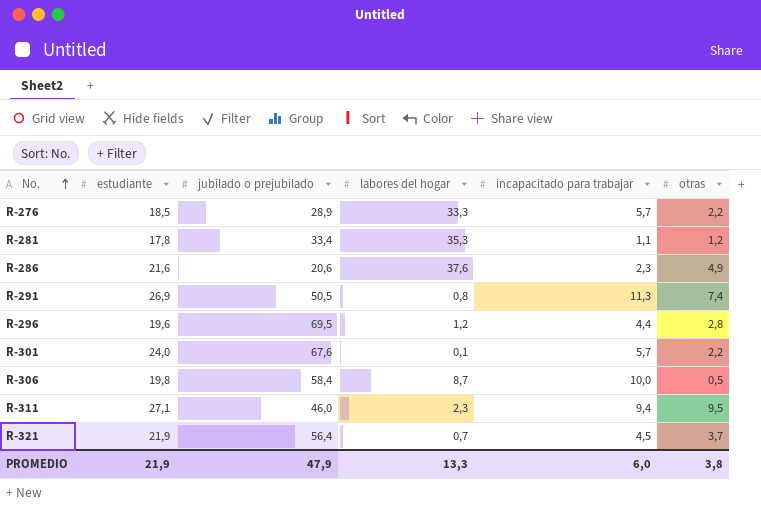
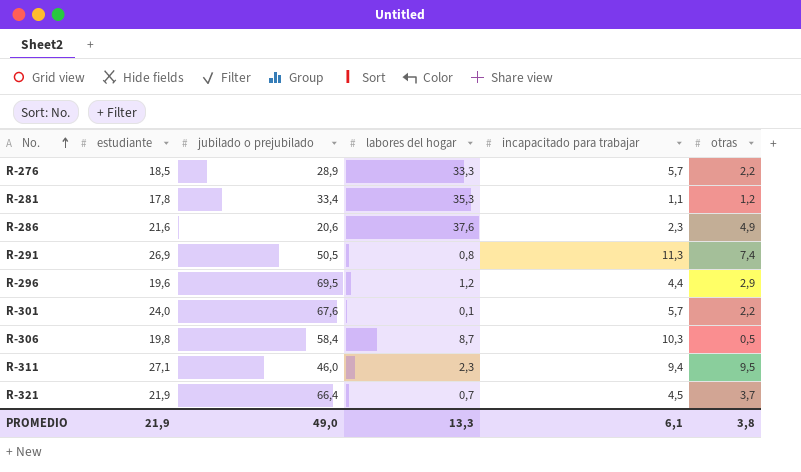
R-296 | otras: 2,8 -> 2,9
R-306 | incapacitado para trabajar: 10,0 -> 10,3
R-321 | jubilado o prejubilado: 56,4 -> 66,4
PROMEDIO | jubilado o prejubilado: 47,9 -> 49,0
PROMEDIO | incapacitado para trabajar: 6,0 -> 6,1

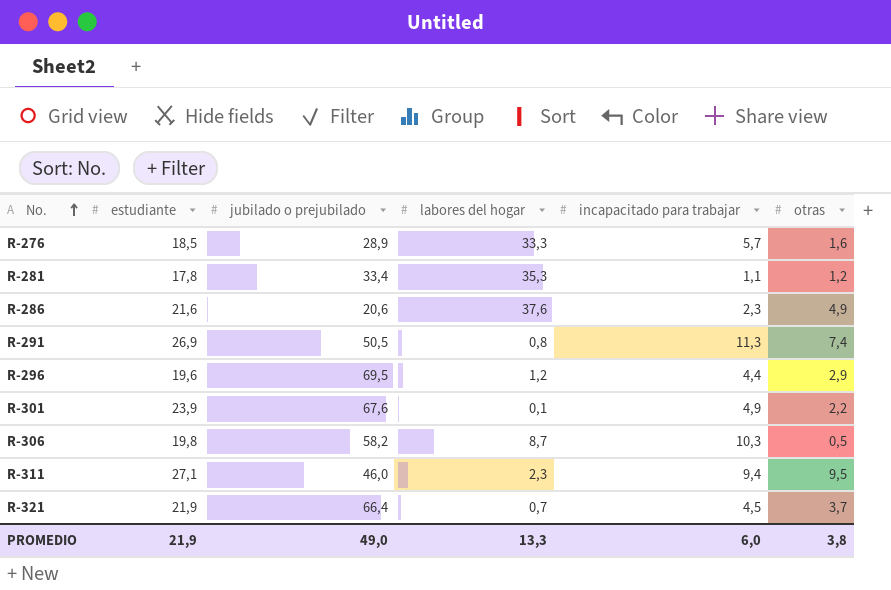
R-276 | otras: 2,2 -> 1,6
R-301 | estudiante: 24,0 -> 23,9
R-301 | incapacitado para trabajar: 5,7 -> 4,9
R-306 | jubilado o prejubilado: 58,4 -> 58,2
PROMEDIO | incapacitado para trabajar: 6,1 -> 6,0

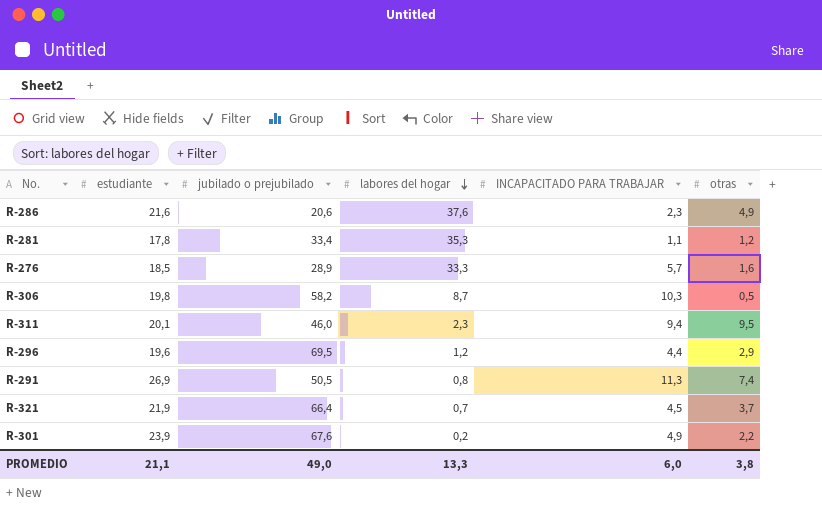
row order: No. ascending -> labores del hogar descending
column name: incapacitado para trabajar -> INCAPACITADO PARA TRABAJAR
R-311 | estudiante: 27,1 -> 20,1
R-301 | labores del hogar: 0,1 -> 0,2
PROMEDIO | estudiante: 21,9 -> 21,1

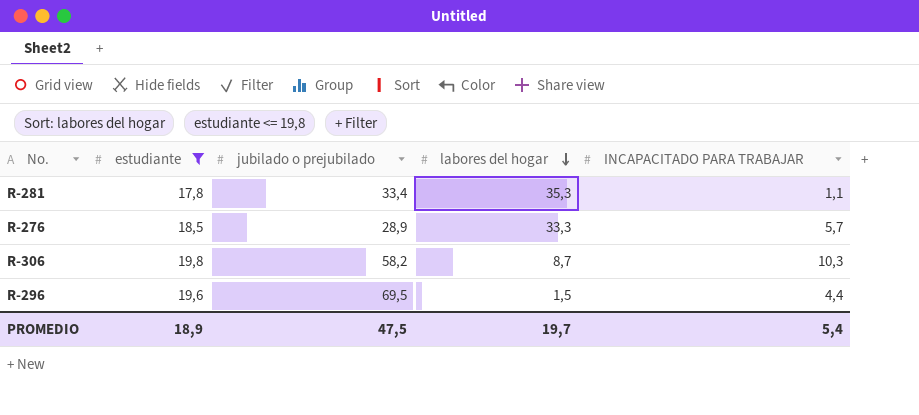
filter: none -> estudiante <= 19,8
column otras | position: 6 -> none
R-296 | labores del hogar: 1,2 -> 1,5
PROMEDIO | estudiante: 21,1 -> 18,9
PROMEDIO | jubilado o prejubilado: 49,0 -> 47,5
PROMEDIO | labores del hogar: 13,3 -> 19,7
PROMEDIO | INCAPACITADO PARA TRABAJAR: 6,0 -> 5,4

